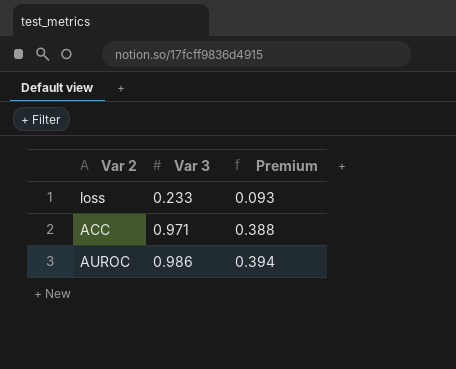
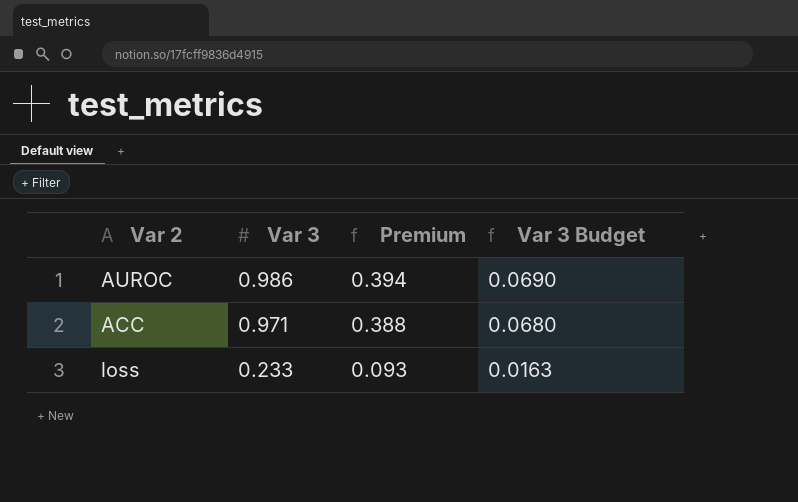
row order: Var 3 ascending -> Var 3 descending
column Var 3 Budget | formula: none -> [Var 3] * 0.07

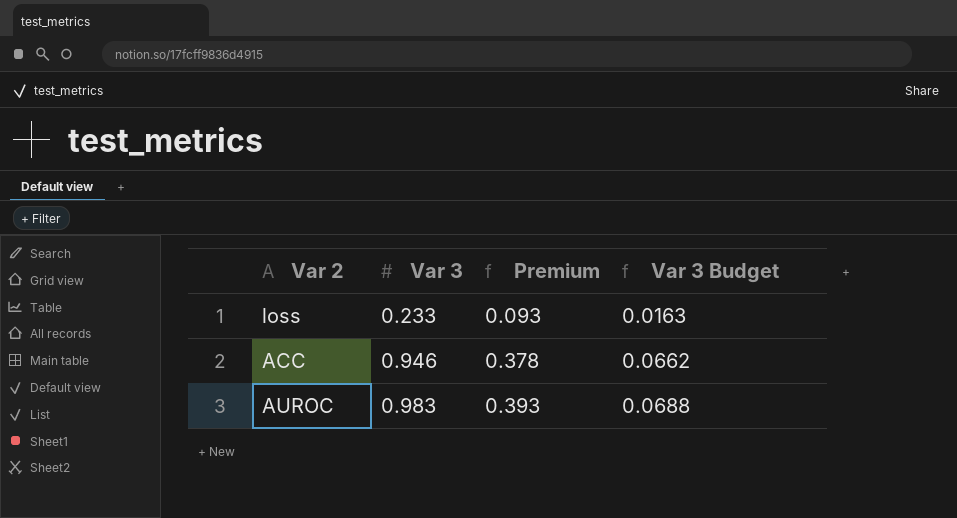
row order: Var 3 descending -> Var 3 ascending
ACC | Var 3: 0.971 -> 0.946
ACC | Premium: 0.388 -> 0.378
ACC | Var 3 Budget: 0.0680 -> 0.0662
AUROC | Var 3: 0.986 -> 0.983
AUROC | Premium: 0.394 -> 0.393
AUROC | Var 3 Budget: 0.0690 -> 0.0688

